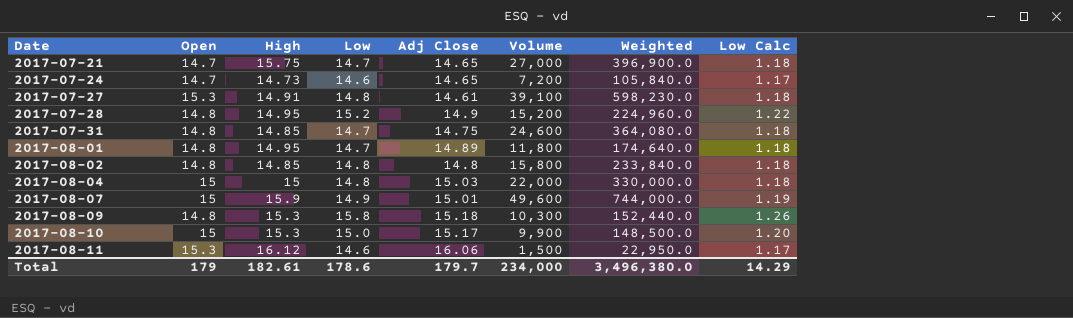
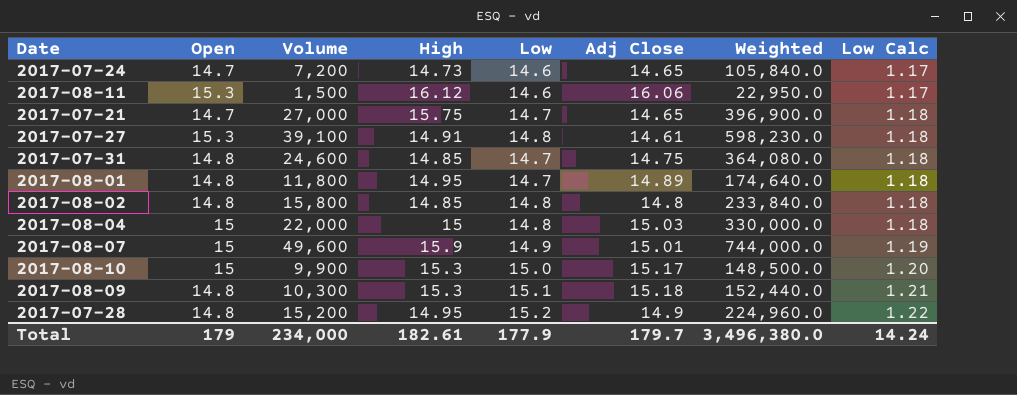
row order: Date ascending -> Low Calc ascending
column Volume | position: 6 -> 3
2017-08-09 | Low: 15.8 -> 15.1
2017-08-09 | Low Calc: 1.26 -> 1.21
Total | Low: 178.6 -> 177.9
Total | Low Calc: 14.29 -> 14.24

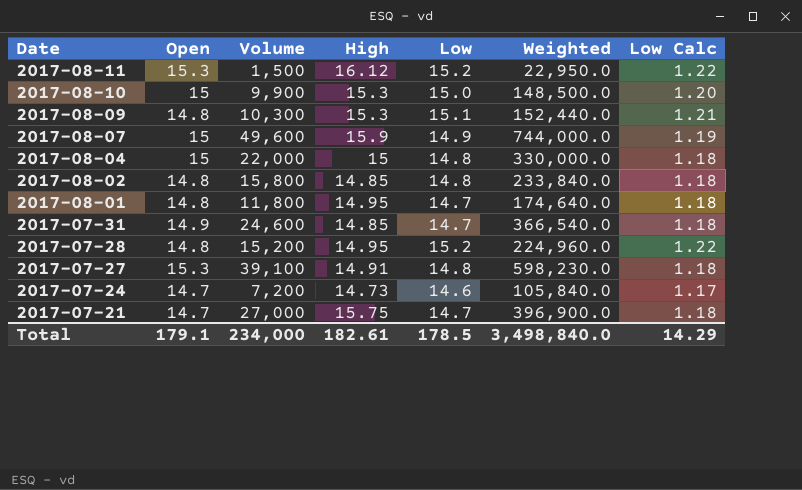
row order: Low Calc ascending -> Date descending
column Adj Close | position: 6 -> none
2017-08-11 | Low: 14.6 -> 15.2
2017-08-11 | Low Calc: 1.17 -> 1.22
2017-07-31 | Open: 14.8 -> 14.9
2017-07-31 | Weighted: 364,080.0 -> 366,540.0
Total | Open: 179 -> 179.1
Total | Low: 177.9 -> 178.5
Total | Weighted: 3,496,380.0 -> 3,498,840.0
Total | Low Calc: 14.24 -> 14.29

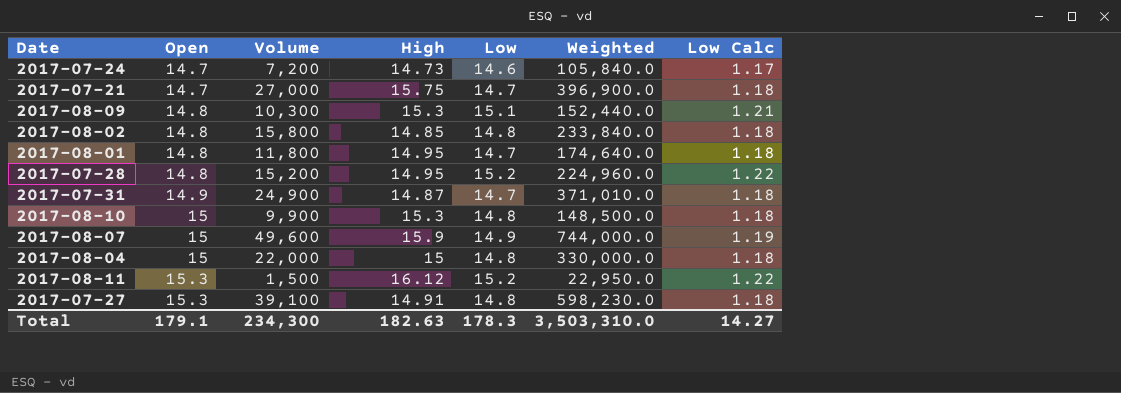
row order: Date descending -> Open ascending
2017-07-31 | Volume: 24,600 -> 24,900
2017-07-31 | High: 14.85 -> 14.87
2017-07-31 | Weighted: 366,540.0 -> 371,010.0
2017-08-10 | Low: 15.0 -> 14.8
2017-08-10 | Low Calc: 1.20 -> 1.18
Total | Volume: 234,000 -> 234,300
Total | High: 182.61 -> 182.63
Total | Low: 178.5 -> 178.3
Total | Weighted: 3,498,840.0 -> 3,503,310.0
Total | Low Calc: 14.29 -> 14.27

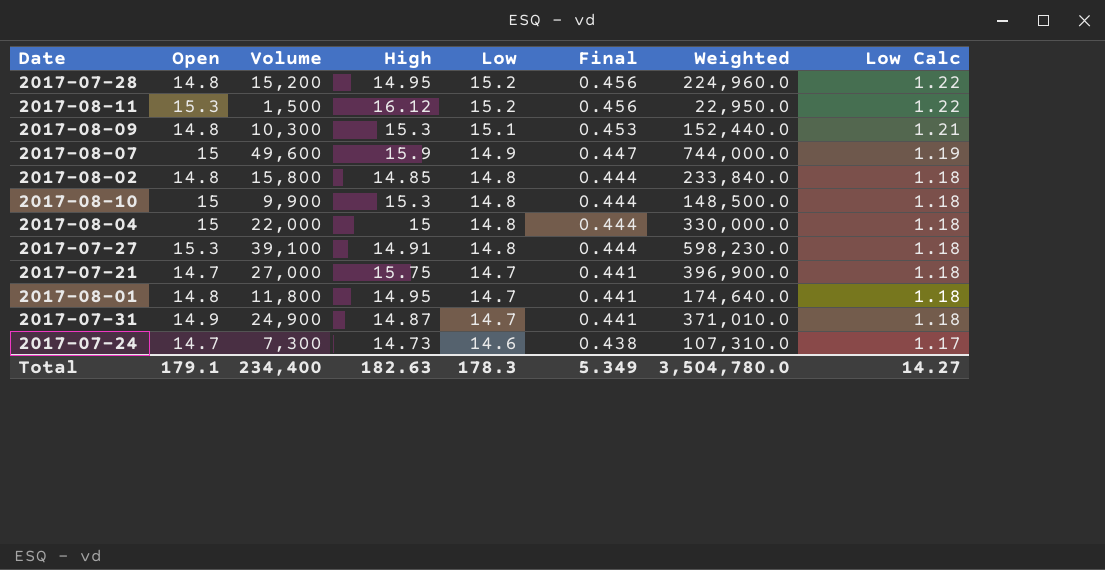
row order: Open ascending -> Low descending
column Final | formula: none -> [Low] * 0.03
2017-07-24 | Volume: 7,200 -> 7,300
2017-07-24 | Weighted: 105,840.0 -> 107,310.0
Total | Volume: 234,300 -> 234,400
Total | Weighted: 3,503,310.0 -> 3,504,780.0

